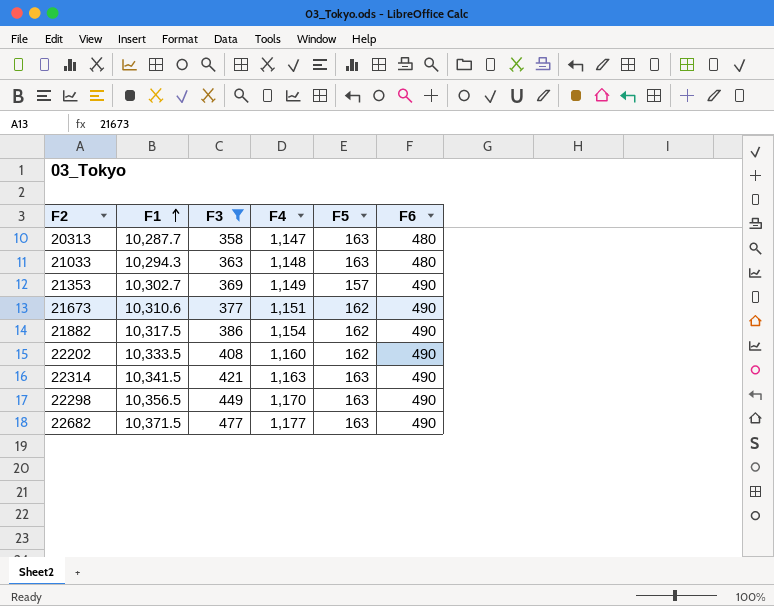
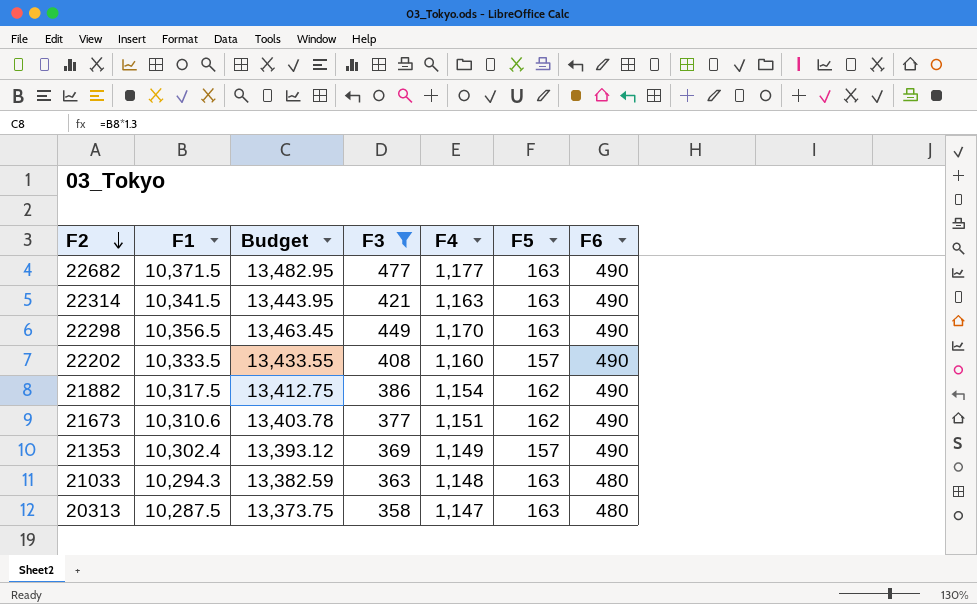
row order: F1 ascending -> F2 descending
column Budget | formula: none -> [F1] * 1.3
22202 | F5: 162 -> 157
21353 | F1: 10,302.7 -> 10,302.4
20313 | F1: 10,287.7 -> 10,287.5

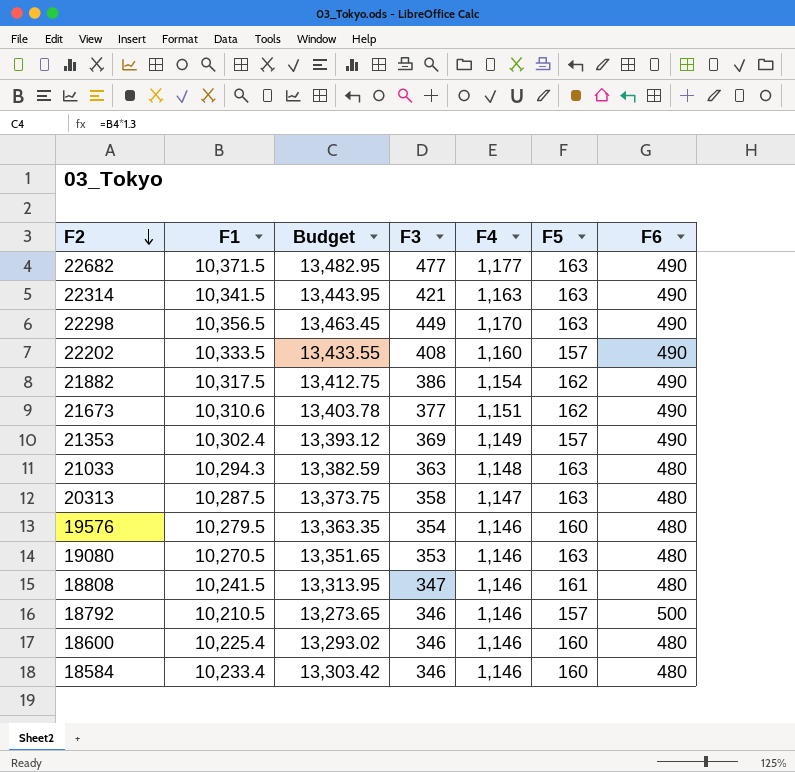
filter: F3 >= 358 -> none

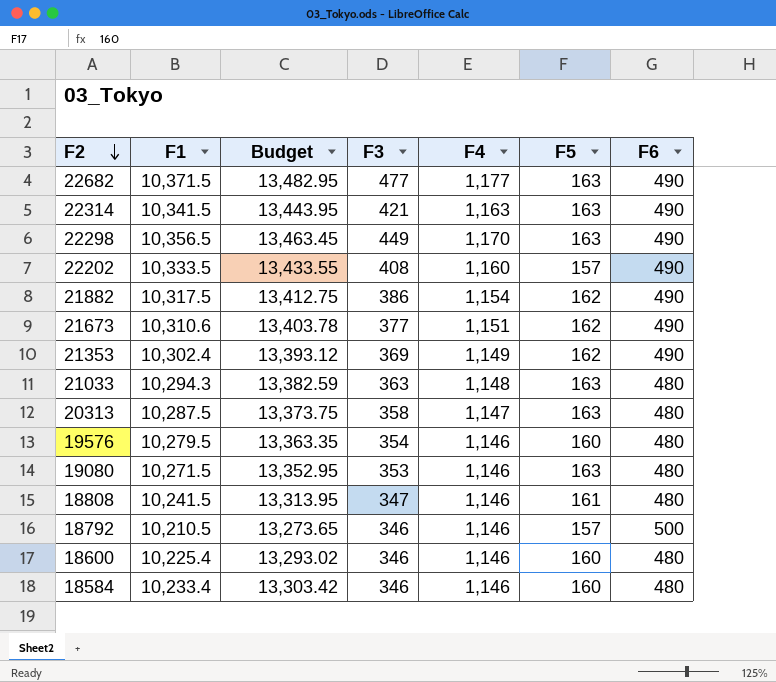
21353 | F5: 157 -> 162
19080 | F1: 10,270.5 -> 10,271.5
19080 | Budget: 13,351.65 -> 13,352.95

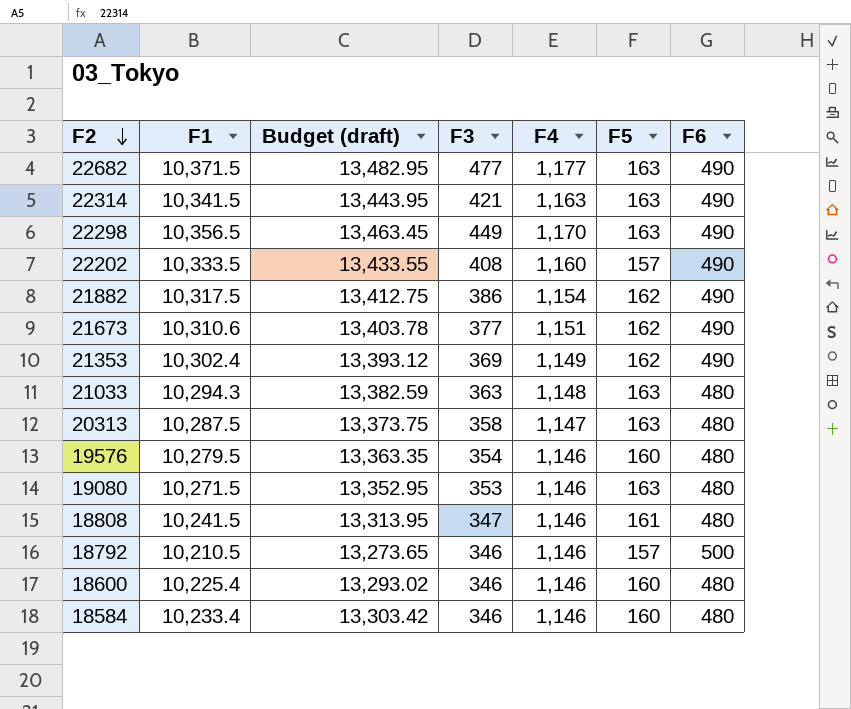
column name: Budget -> Budget (draft)

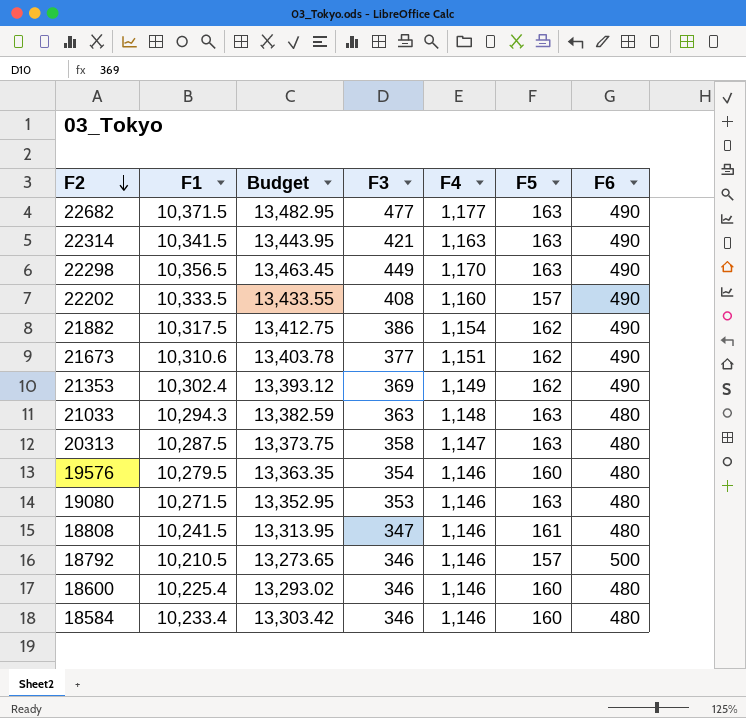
column name: Budget (draft) -> Budget

